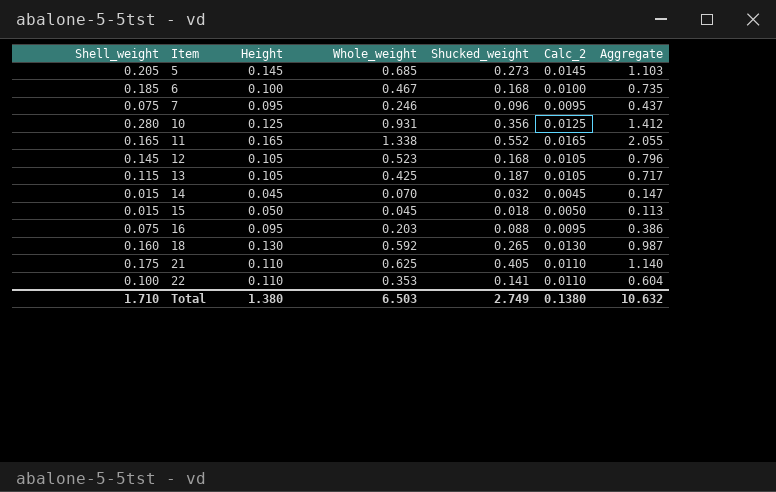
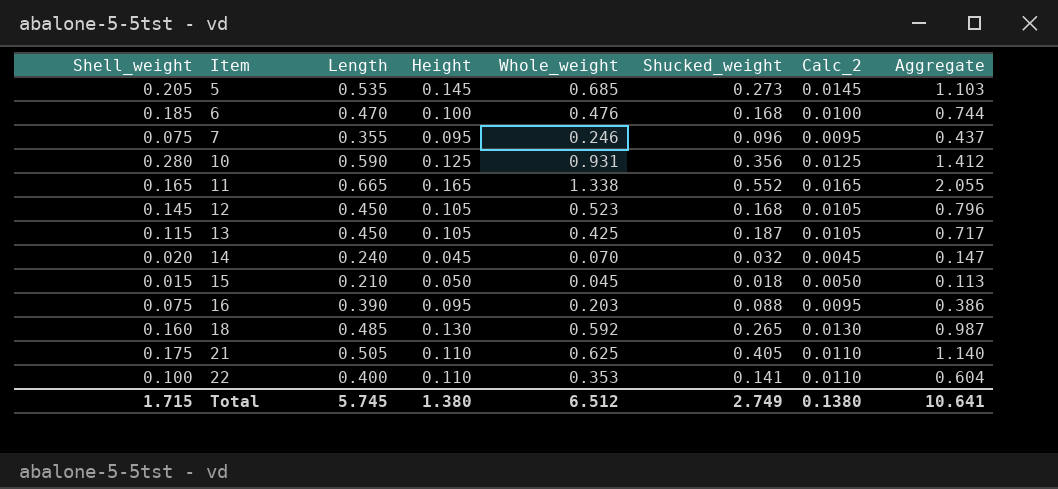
column Length | position: none -> 3
6 | Whole_weight: 0.467 -> 0.476
6 | Aggregate: 0.735 -> 0.744
14 | Shell_weight: 0.015 -> 0.020
Total | Shell_weight: 1.710 -> 1.715
Total | Whole_weight: 6.503 -> 6.512
Total | Aggregate: 10.632 -> 10.641

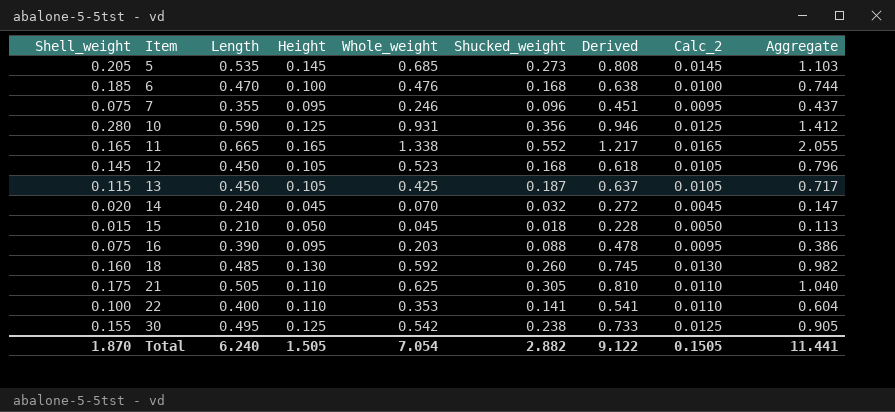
column Derived | formula: none -> [Length] + [Shucked_weight]
18 | Shucked_weight: 0.265 -> 0.260
18 | Aggregate: 0.987 -> 0.982
21 | Shucked_weight: 0.405 -> 0.305
21 | Aggregate: 1.140 -> 1.040
row 30: none -> 0.155 | 0.495 | 0.125 | 0.542 | 0.238 | 0.733 | 0.0125 | 0.905
Total | Shell_weight: 1.715 -> 1.870
Total | Length: 5.745 -> 6.240
Total | Height: 1.380 -> 1.505
Total | Whole_weight: 6.512 -> 7.054
Total | Shucked_weight: 2.749 -> 2.882
Total | Calc_2: 0.1380 -> 0.1505
Total | Aggregate: 10.641 -> 11.441

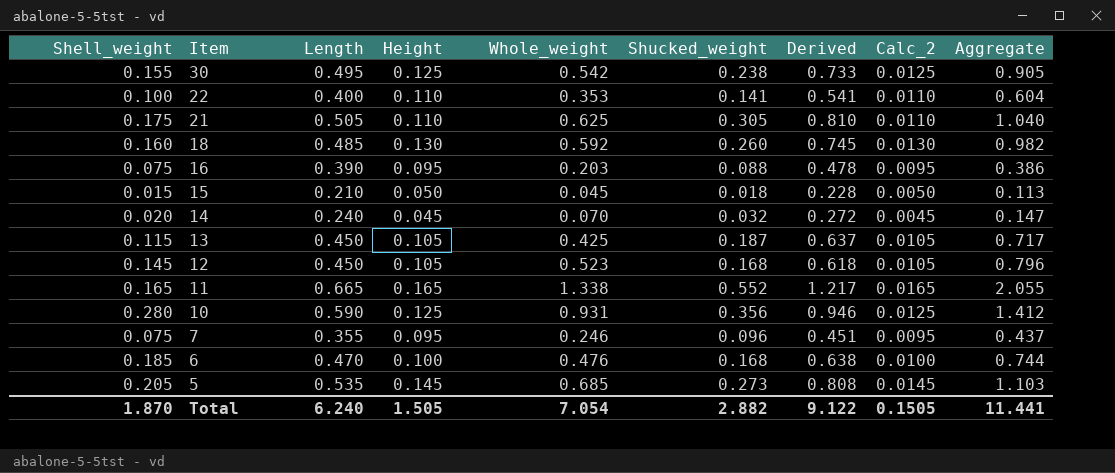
row order: Item ascending -> Item descending

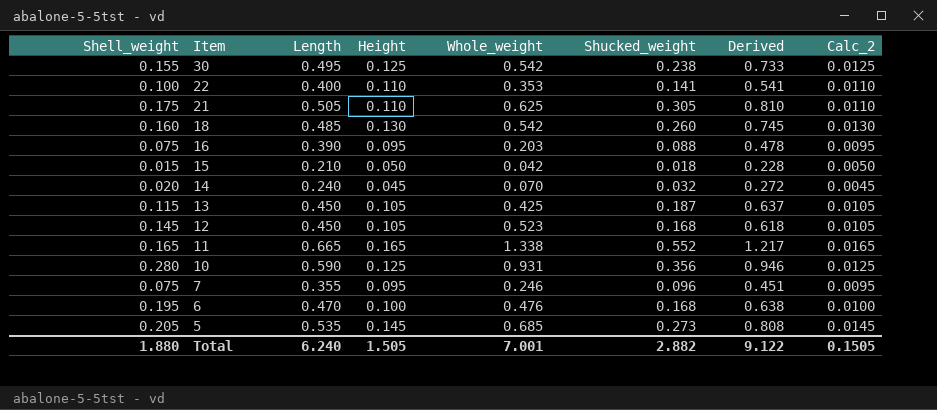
column Aggregate | formula: [Height] + [Whole_weight] + [Shucked_weight] -> none
18 | Whole_weight: 0.592 -> 0.542
15 | Whole_weight: 0.045 -> 0.042
6 | Shell_weight: 0.185 -> 0.195
Total | Shell_weight: 1.870 -> 1.880
Total | Whole_weight: 7.054 -> 7.001

